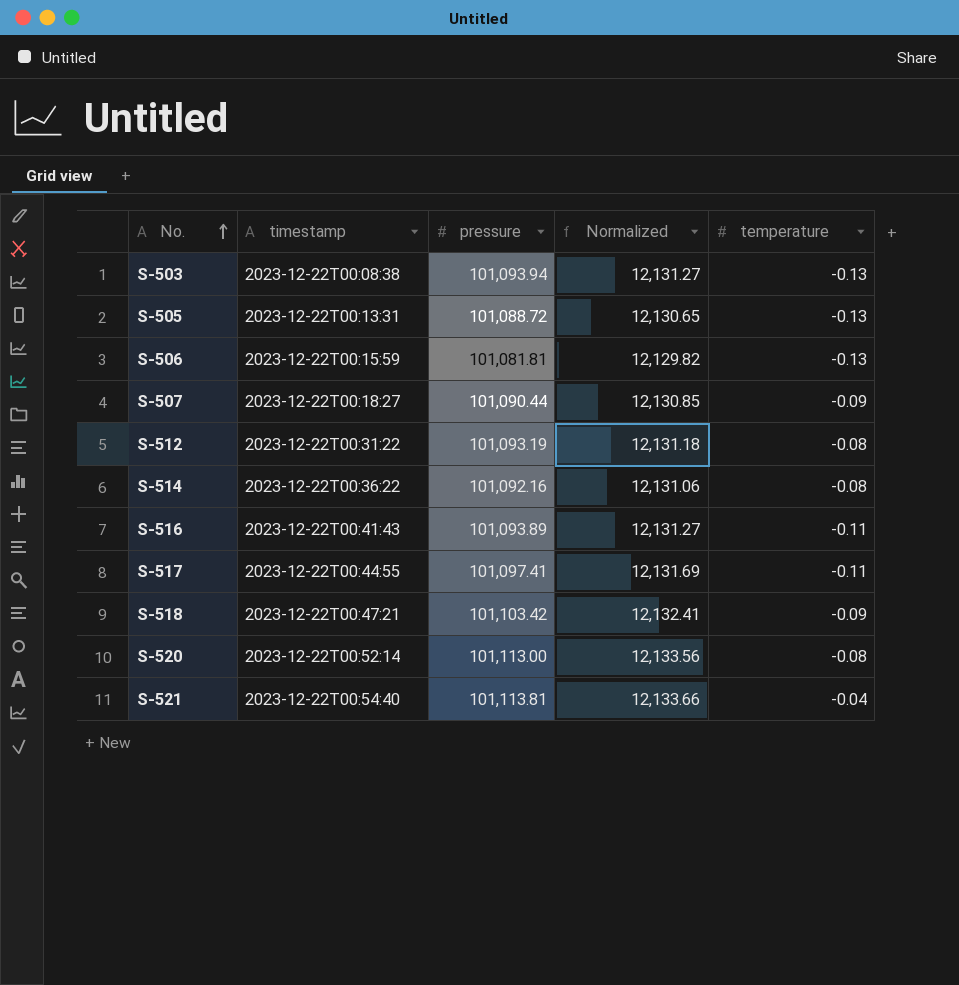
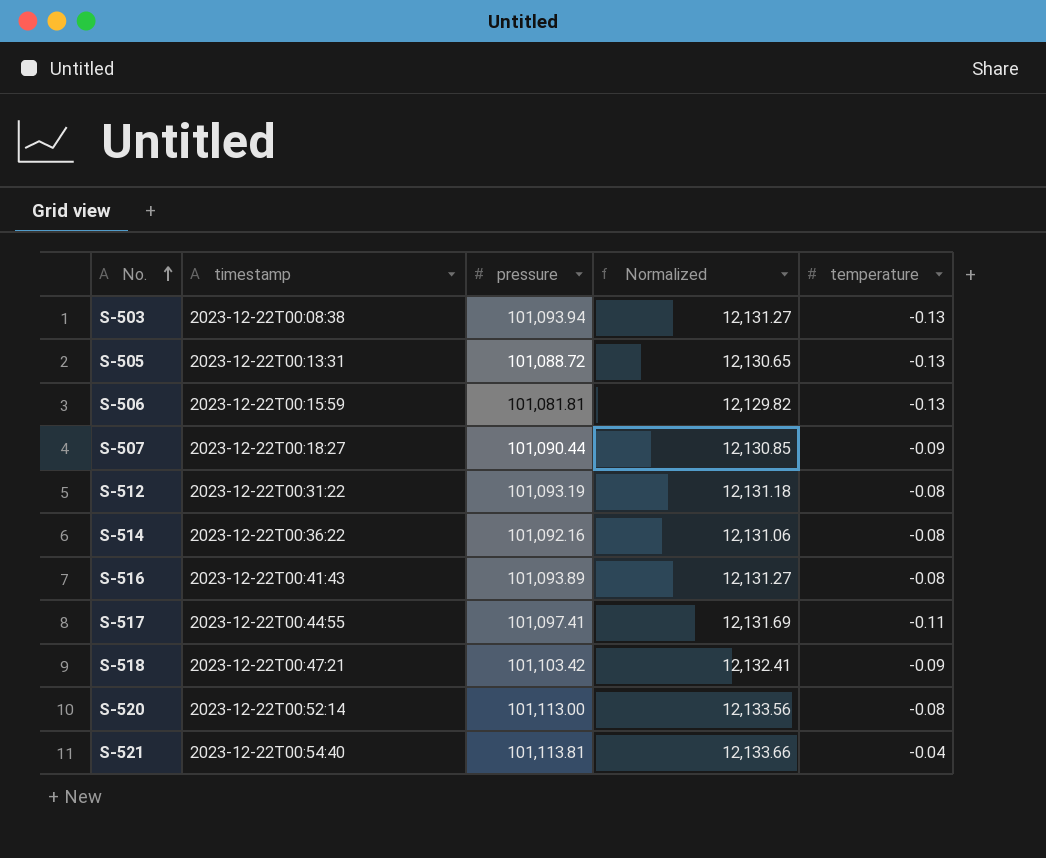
S-516 | temperature: -0.11 -> -0.08

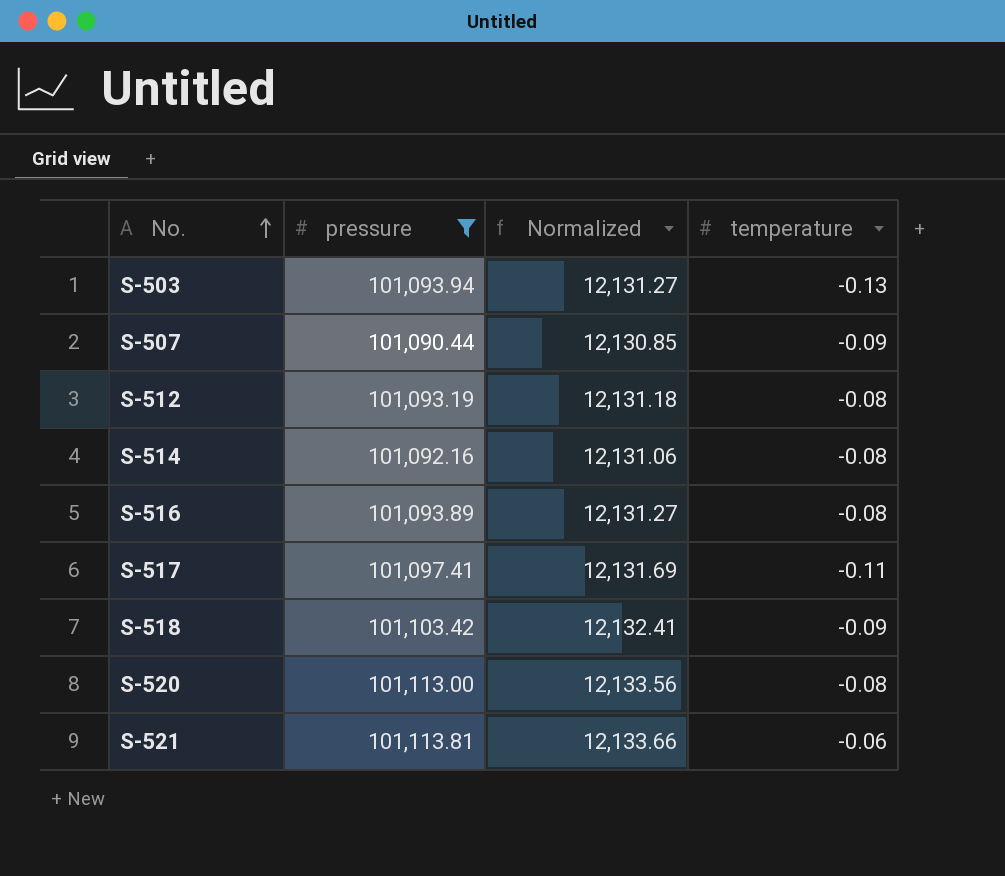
filter: none -> pressure >= 101,090.44
column timestamp | position: 2 -> none
S-521 | temperature: -0.04 -> -0.06

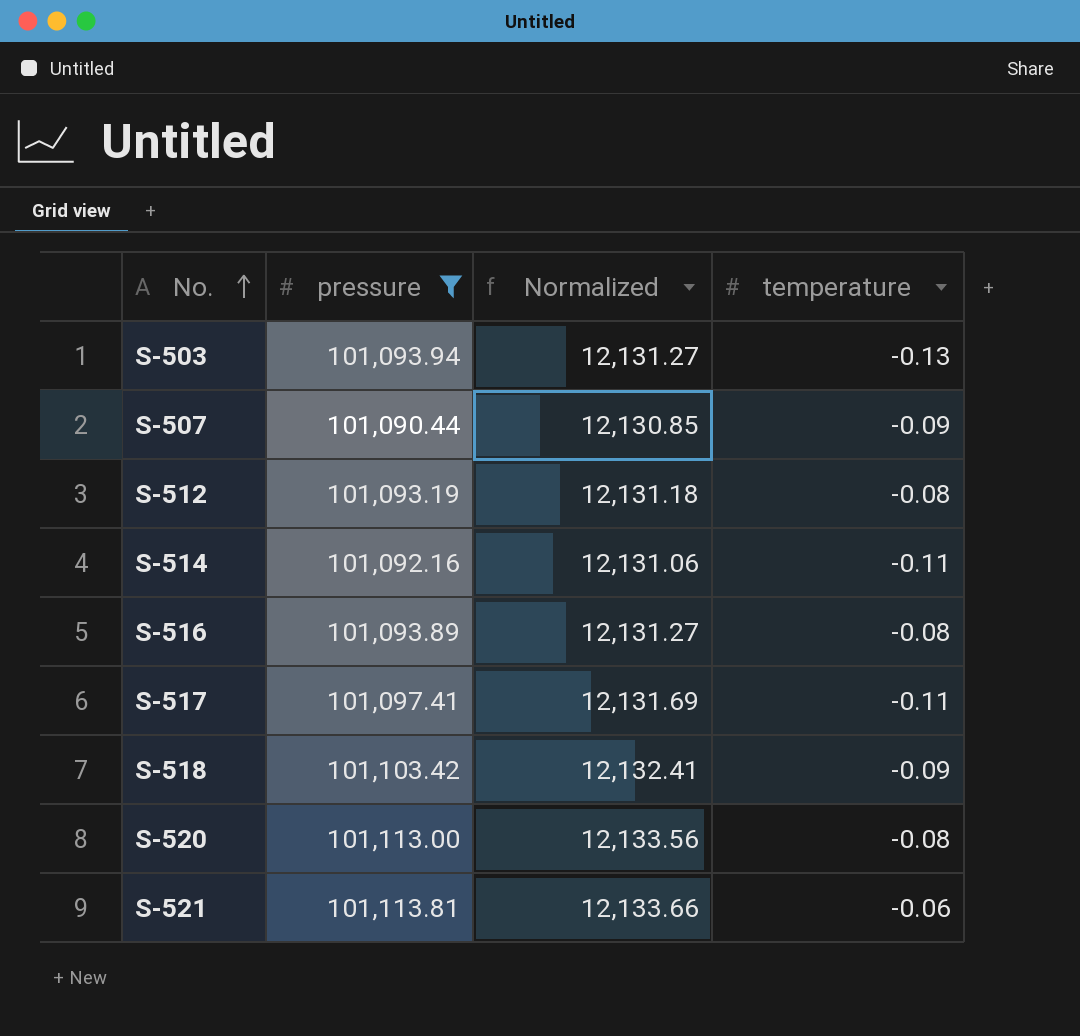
S-514 | temperature: -0.08 -> -0.11

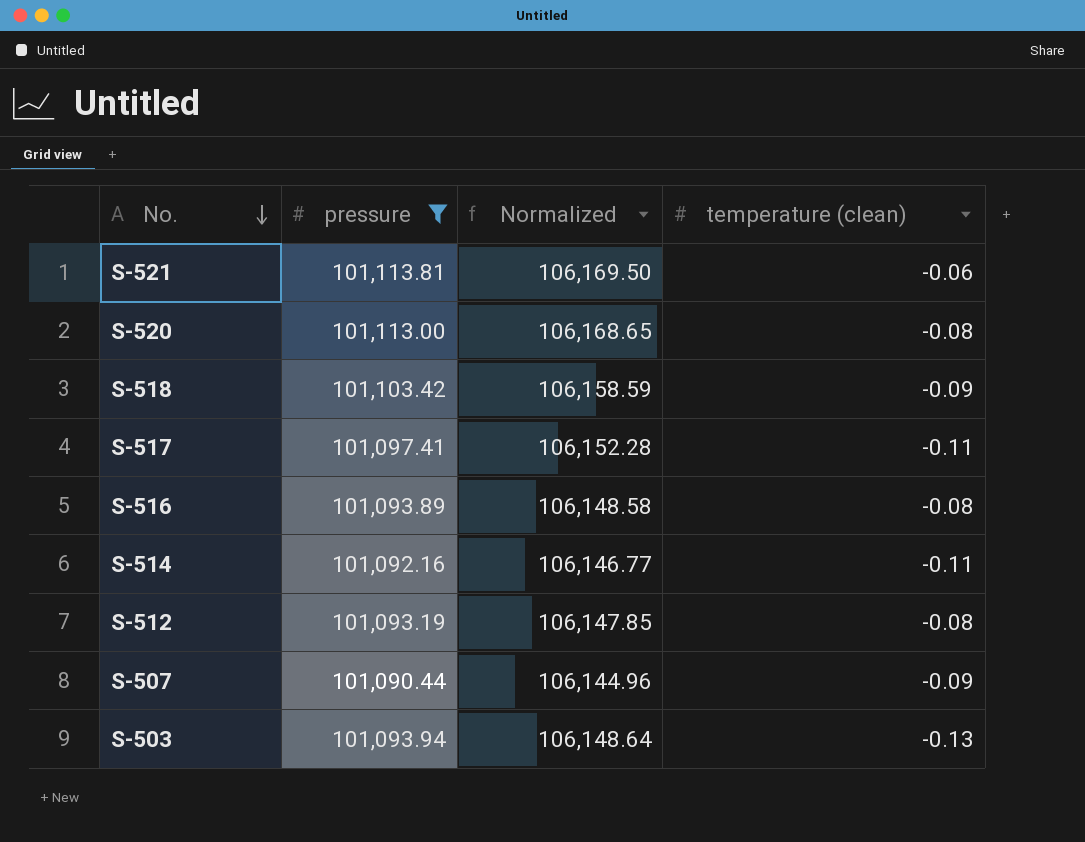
row order: No. ascending -> No. descending
column Normalized | formula: [pressure] * 0.12 -> [pressure] * 1.05
column name: temperature -> temperature (clean)

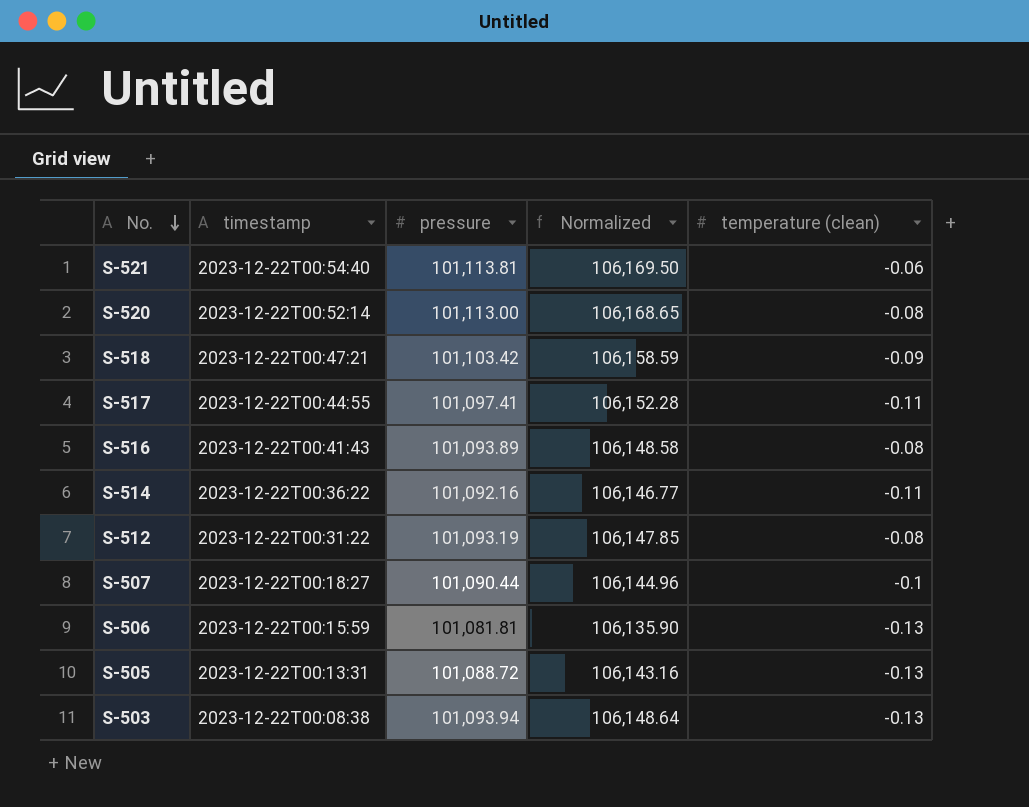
filter: pressure >= 101,090.44 -> none
column timestamp | position: none -> 2
S-507 | temperature (clean): -0.09 -> -0.1

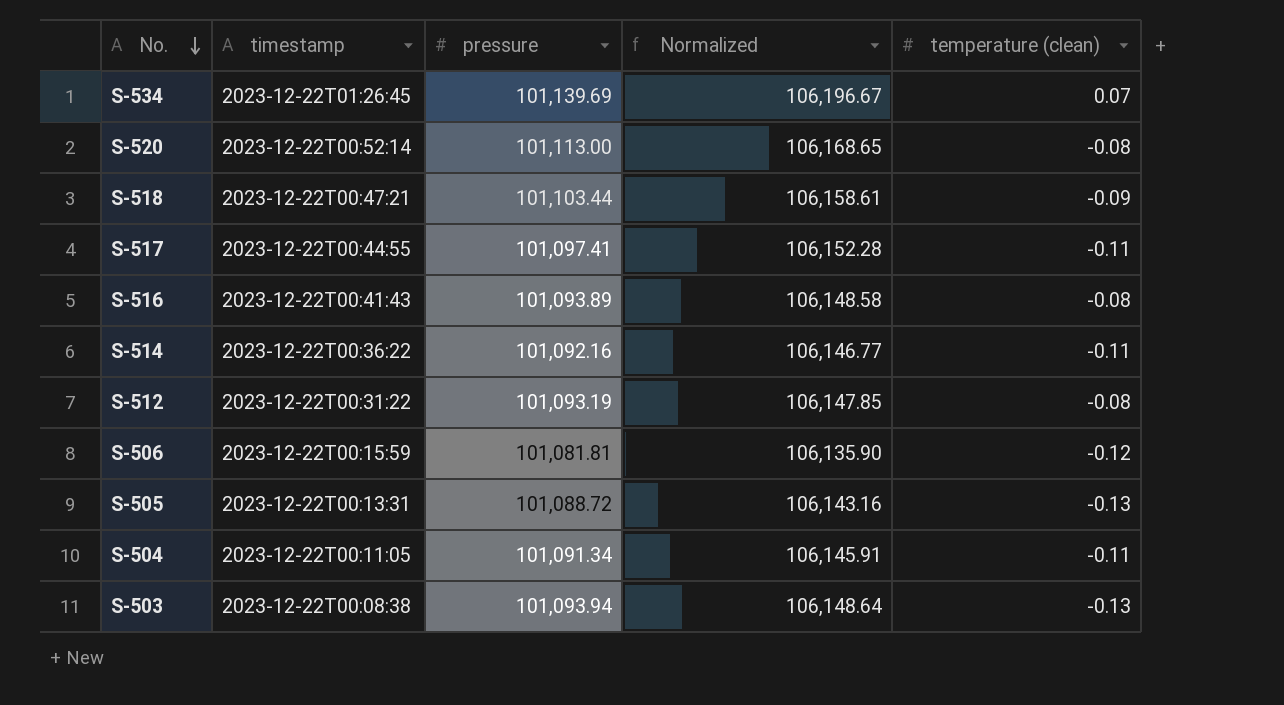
row S-521: 2023-12-22T00:54:40 | 101,113.81 | 106,169.50 | -0.06 -> none
row S-507: 2023-12-22T00:18:27 | 101,090.44 | 106,144.96 | -0.1 -> none
row S-534: none -> 2023-12-22T01:26:45 | 101,139.69 | 106,196.67 | 0.07
S-518 | pressure: 101,103.42 -> 101,103.44
S-518 | Normalized: 106,158.59 -> 106,158.61
S-506 | temperature (clean): -0.13 -> -0.12
row S-504: none -> 2023-12-22T00:11:05 | 101,091.34 | 106,145.91 | -0.11

